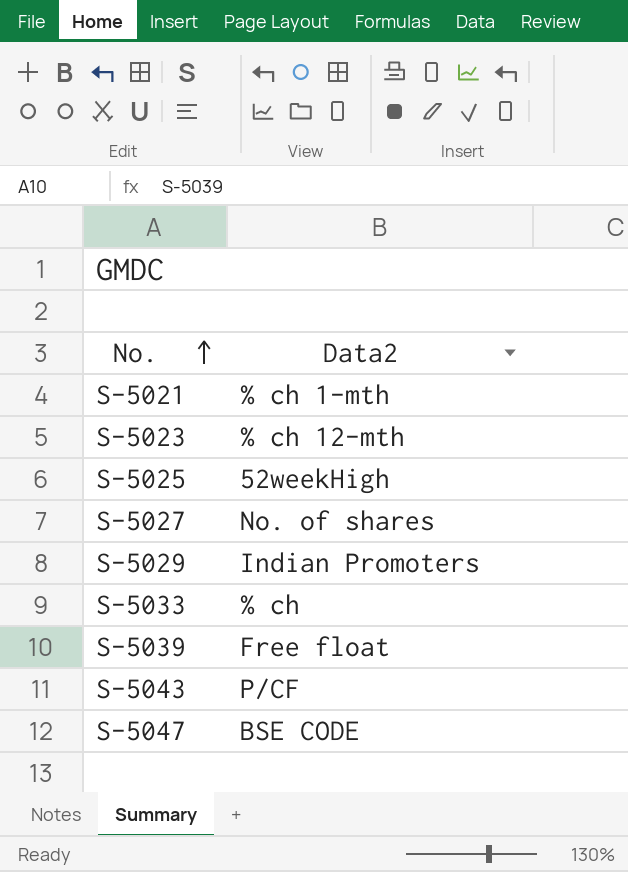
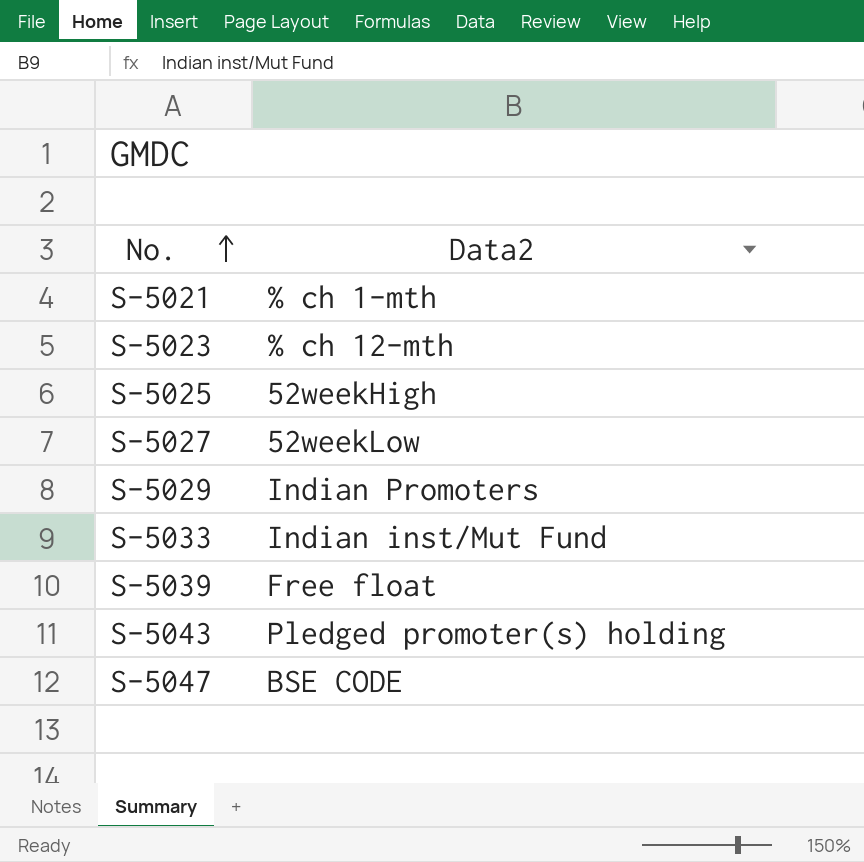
S-5027 | Data2: No. of shares -> 52weekLow
S-5033 | Data2: % ch -> Indian inst/Mut Fund
S-5043 | Data2: P/CF -> Pledged promoter(s) holding

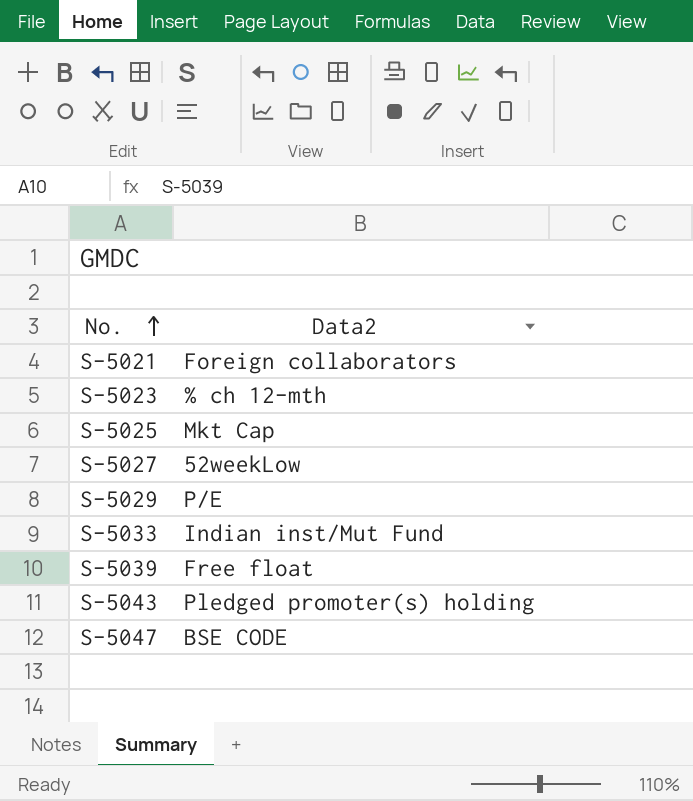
S-5021 | Data2: % ch 1-mth -> Foreign collaborators
S-5025 | Data2: 52weekHigh -> Mkt Cap
S-5029 | Data2: Indian Promoters -> P/E

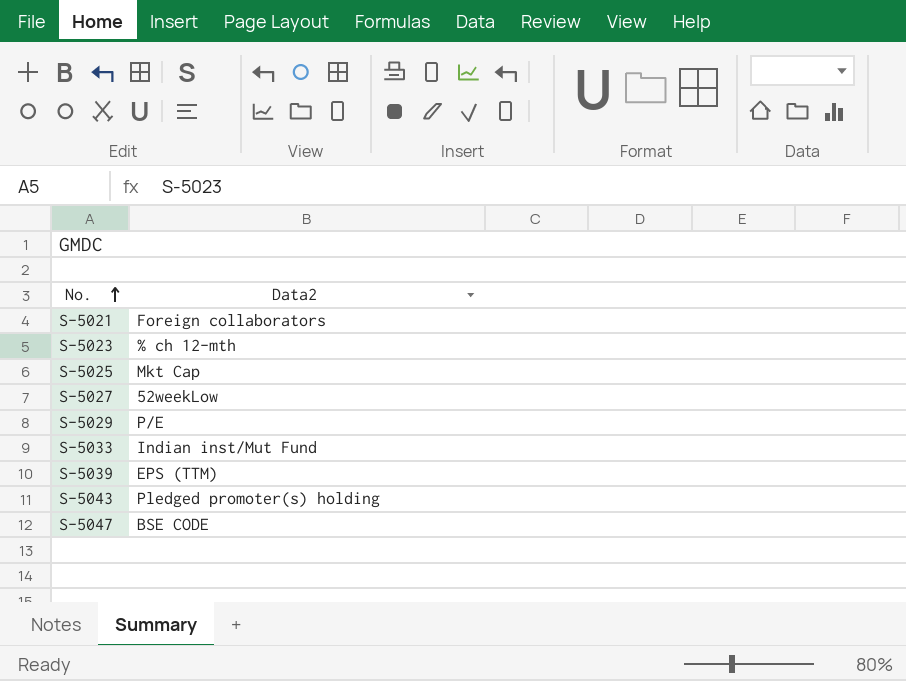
S-5039 | Data2: Free float -> EPS (TTM)

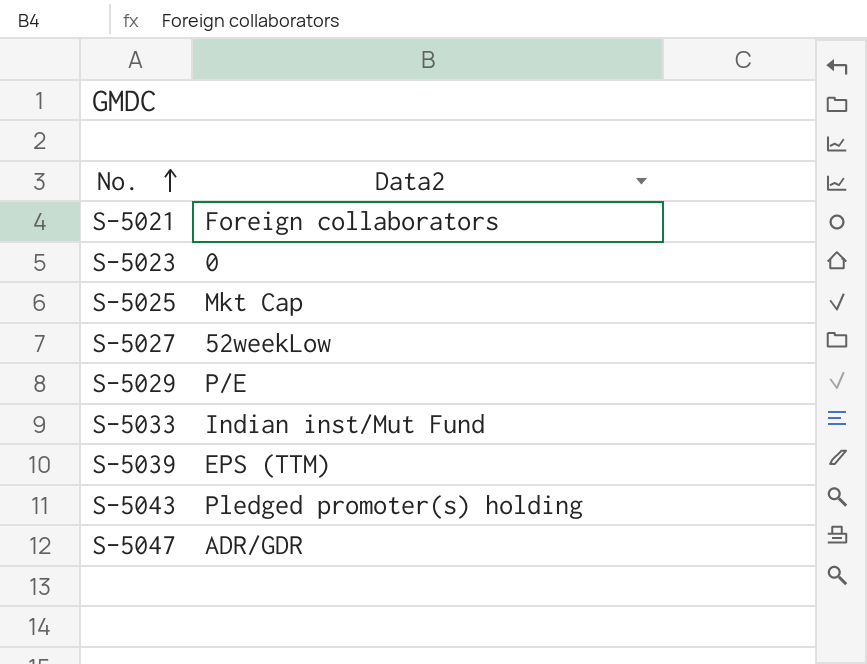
S-5023 | Data2: % ch 12-mth -> 0
S-5047 | Data2: BSE CODE -> ADR/GDR

